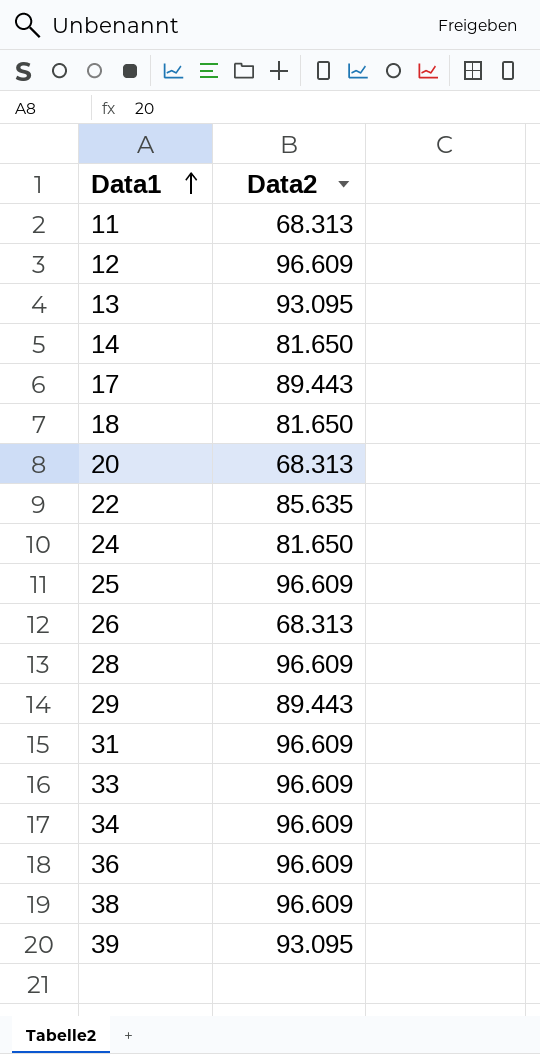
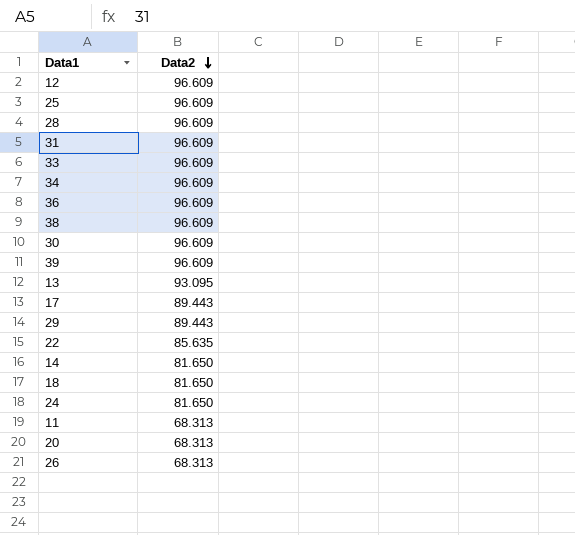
row order: Data1 ascending -> Data2 descending
row 30: none -> 96.609
39 | Data2: 93.095 -> 96.609

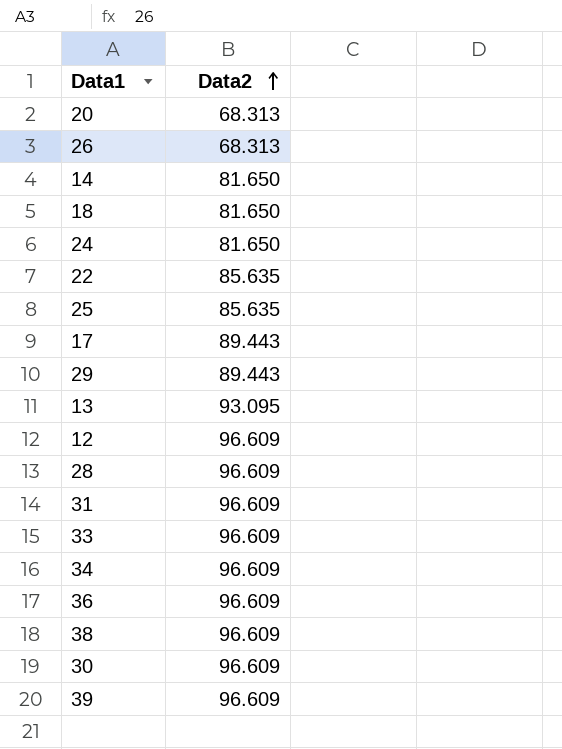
row order: Data2 descending -> Data2 ascending
row 11: 68.313 -> none
25 | Data2: 96.609 -> 85.635

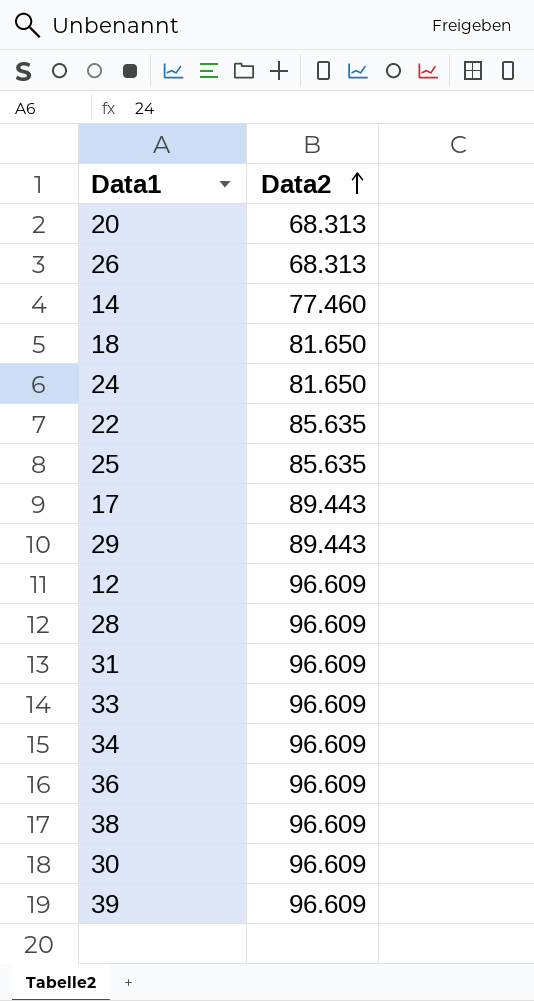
row 13: 93.095 -> none
14 | Data2: 81.650 -> 77.460

